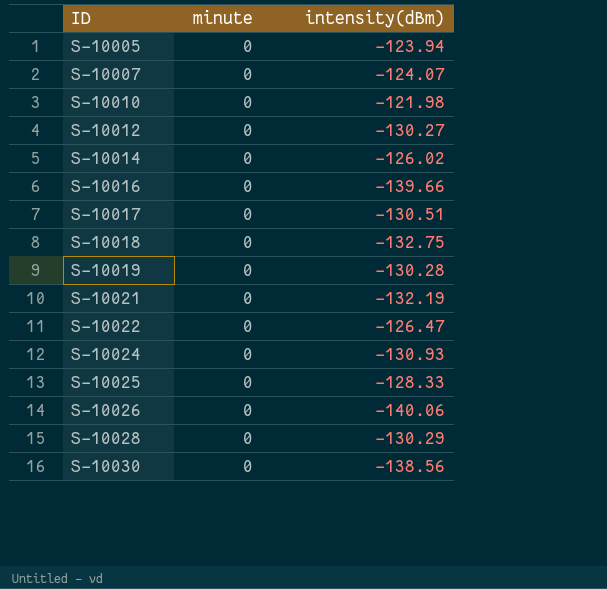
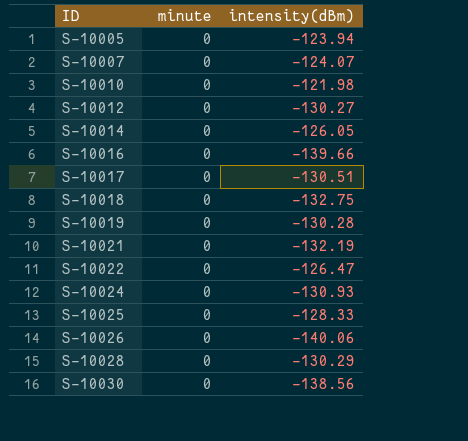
S-10014 | intensity(dBm): -126.02 -> -126.05

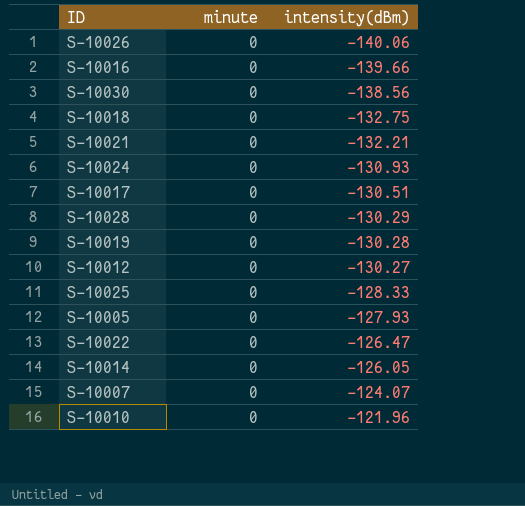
row order: ID ascending -> intensity(dBm) ascending
S-10021 | intensity(dBm): -132.19 -> -132.21
S-10005 | intensity(dBm): -123.94 -> -127.93
S-10010 | intensity(dBm): -121.98 -> -121.96

